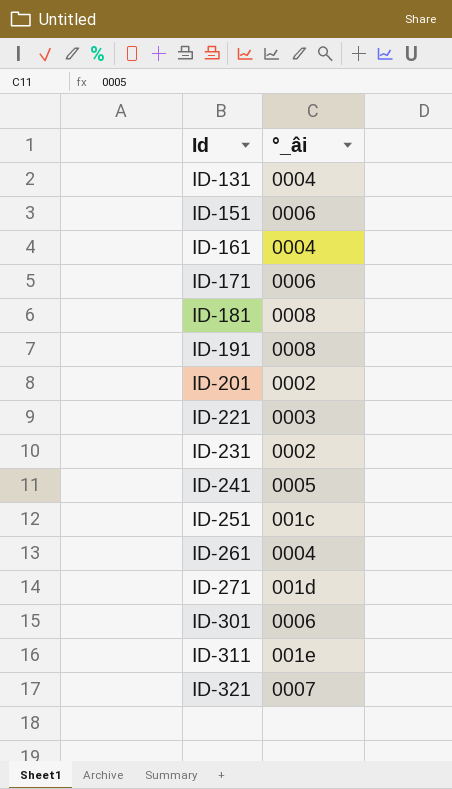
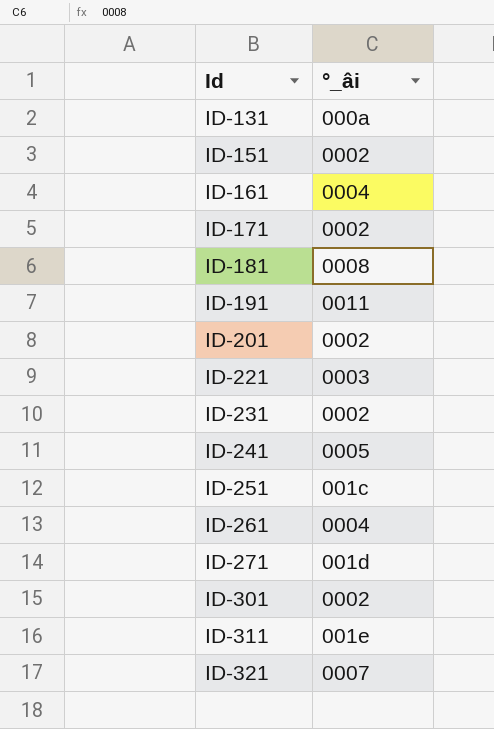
ID-131 | °_âi: 0004 -> 000a
ID-151 | °_âi: 0006 -> 0002
ID-171 | °_âi: 0006 -> 0002
ID-191 | °_âi: 0008 -> 0011
ID-301 | °_âi: 0006 -> 0002

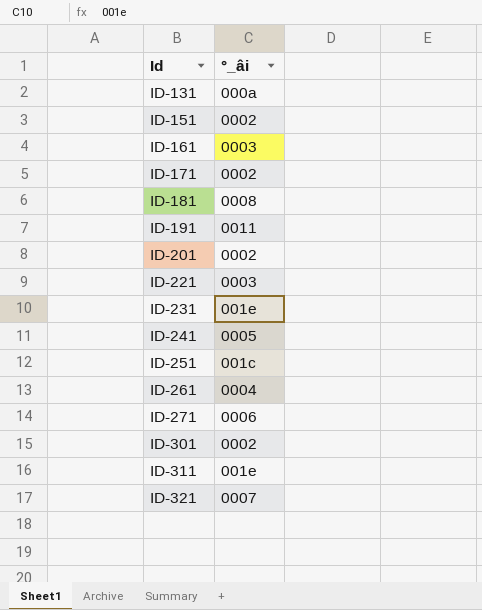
ID-161 | °_âi: 0004 -> 0003
ID-231 | °_âi: 0002 -> 001e
ID-271 | °_âi: 001d -> 0006

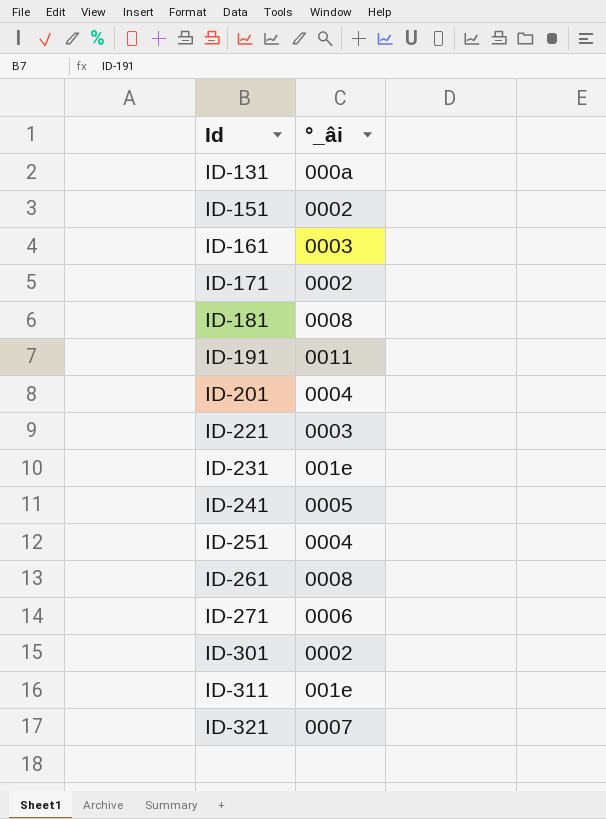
ID-201 | °_âi: 0002 -> 0004
ID-251 | °_âi: 001c -> 0004
ID-261 | °_âi: 0004 -> 0008

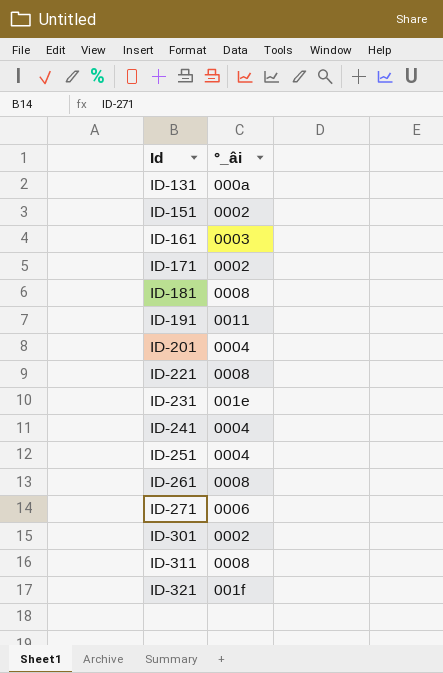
ID-221 | °_âi: 0003 -> 0008
ID-241 | °_âi: 0005 -> 0004
ID-311 | °_âi: 001e -> 0008
ID-321 | °_âi: 0007 -> 001f

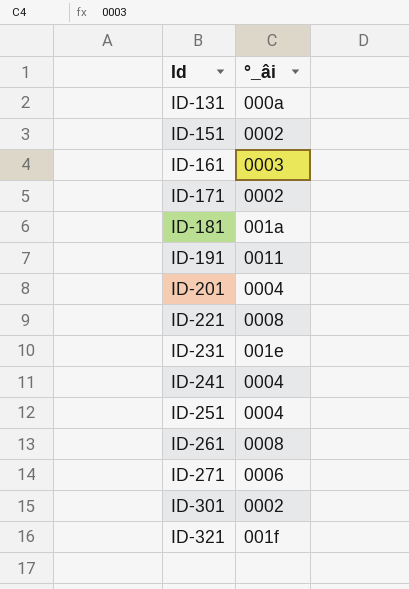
row ID-311: 0008 -> none
ID-181 | °_âi: 0008 -> 001a

